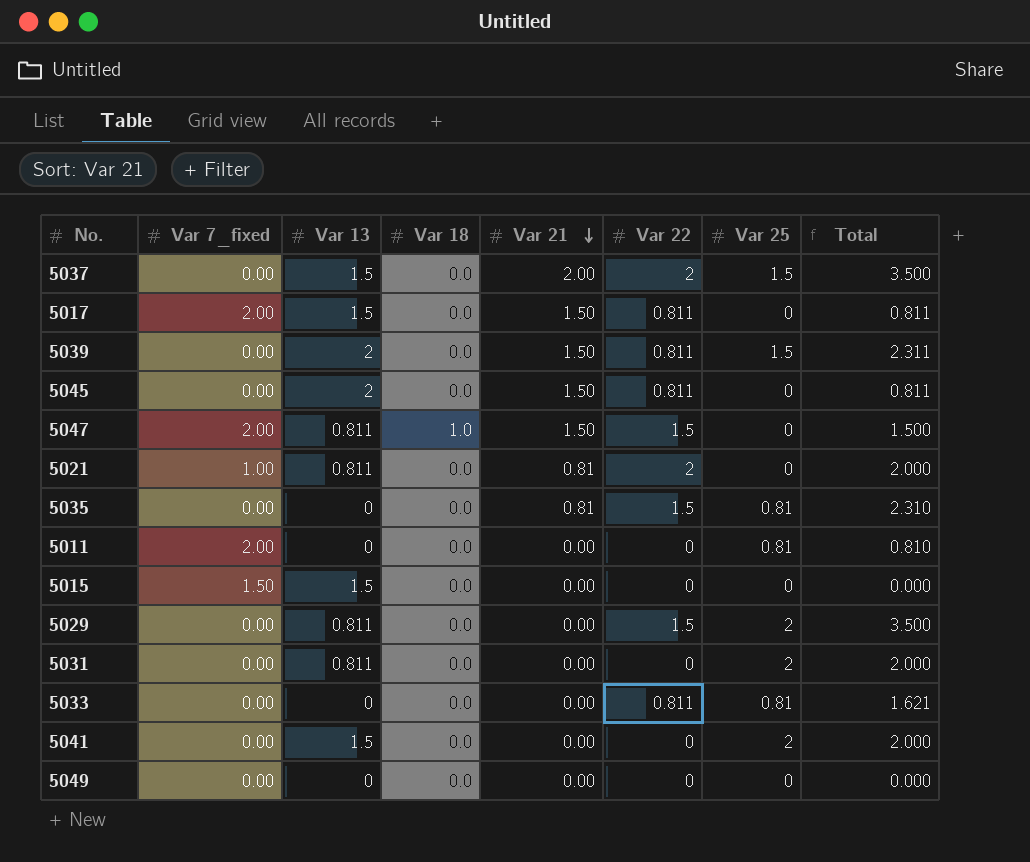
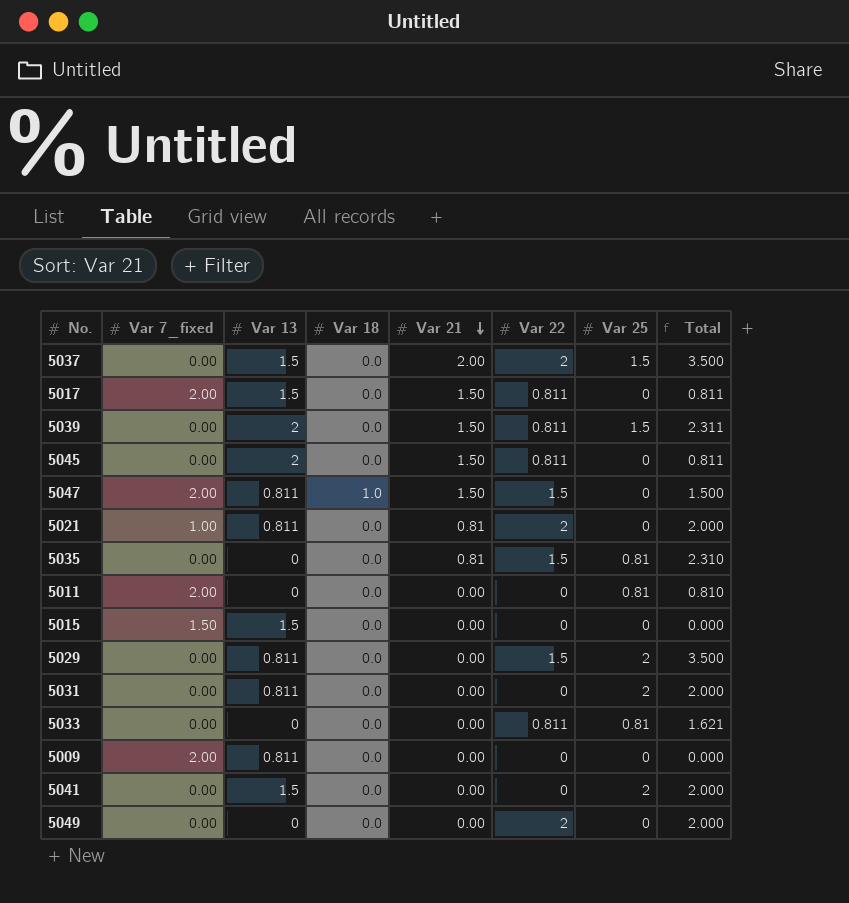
row 5009: none -> 2.00 | 0.811 | 0.0 | 0.00 | 0 | 0 | 0.000
5049 | Var 22: 0 -> 2
5049 | Total: 0.000 -> 2.000

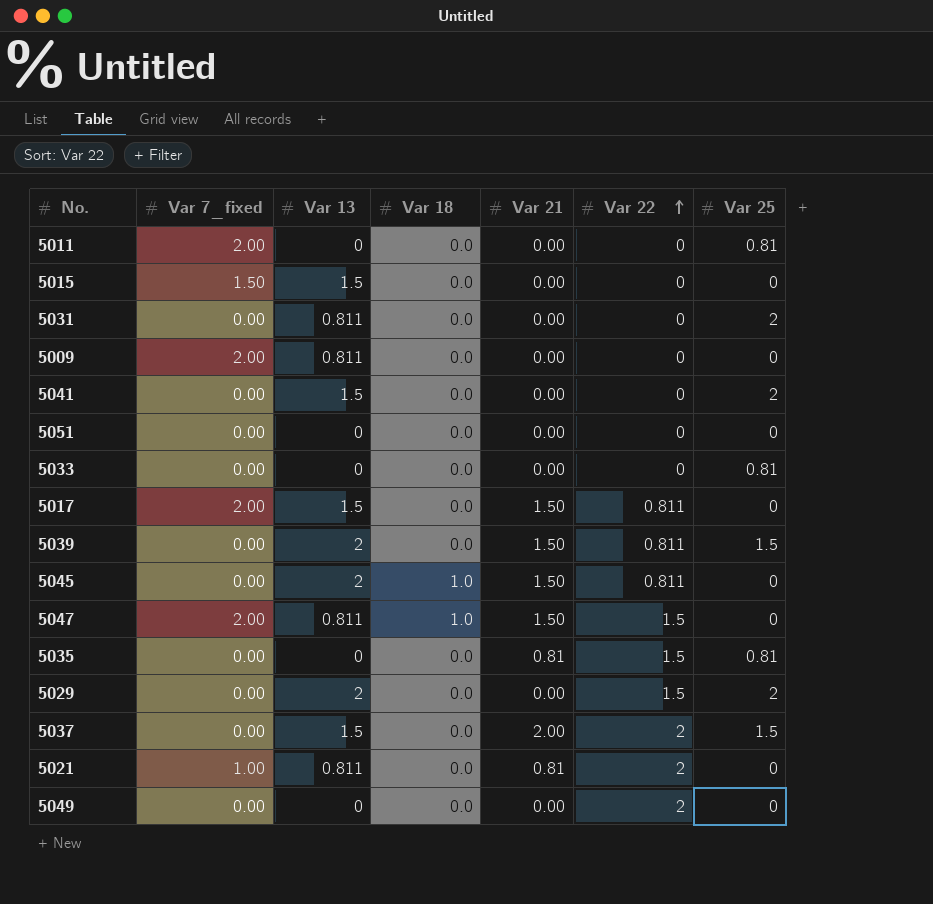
row order: Var 21 descending -> Var 22 ascending
column Total | formula: [Var 22] + [Var 25] -> none
row 5051: none -> 0.00 | 0 | 0.0 | 0.00 | 0 | 0
5033 | Var 22: 0.811 -> 0
5045 | Var 18: 0.0 -> 1.0
5029 | Var 13: 0.811 -> 2

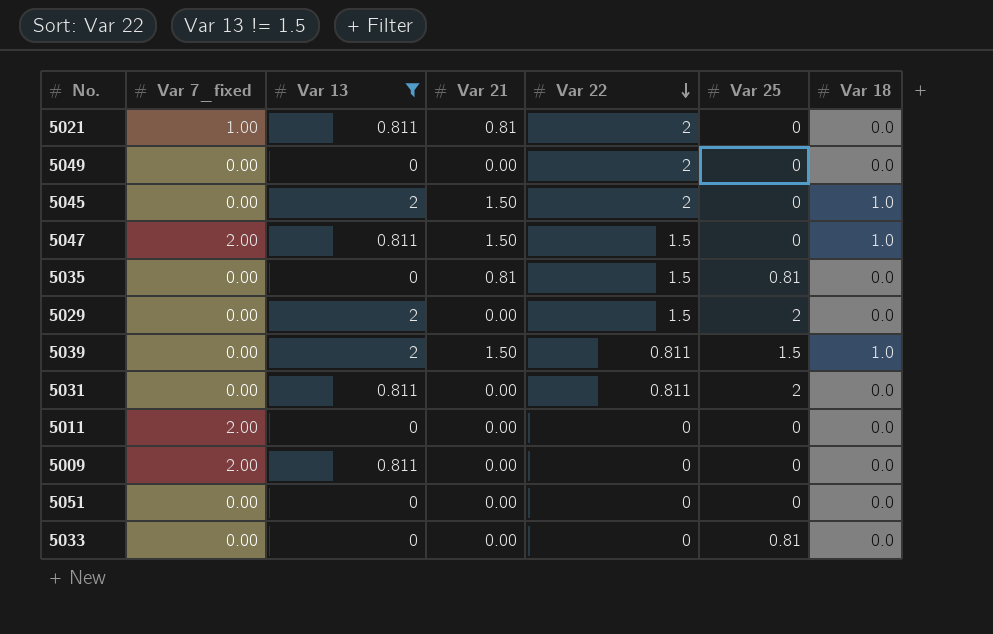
filter: none -> Var 13 != 1.5
row order: Var 22 ascending -> Var 22 descending
column Var 18 | position: 4 -> 7
5045 | Var 22: 0.811 -> 2
5039 | Var 18: 0.0 -> 1.0
5031 | Var 22: 0 -> 0.811
5011 | Var 25: 0.81 -> 0

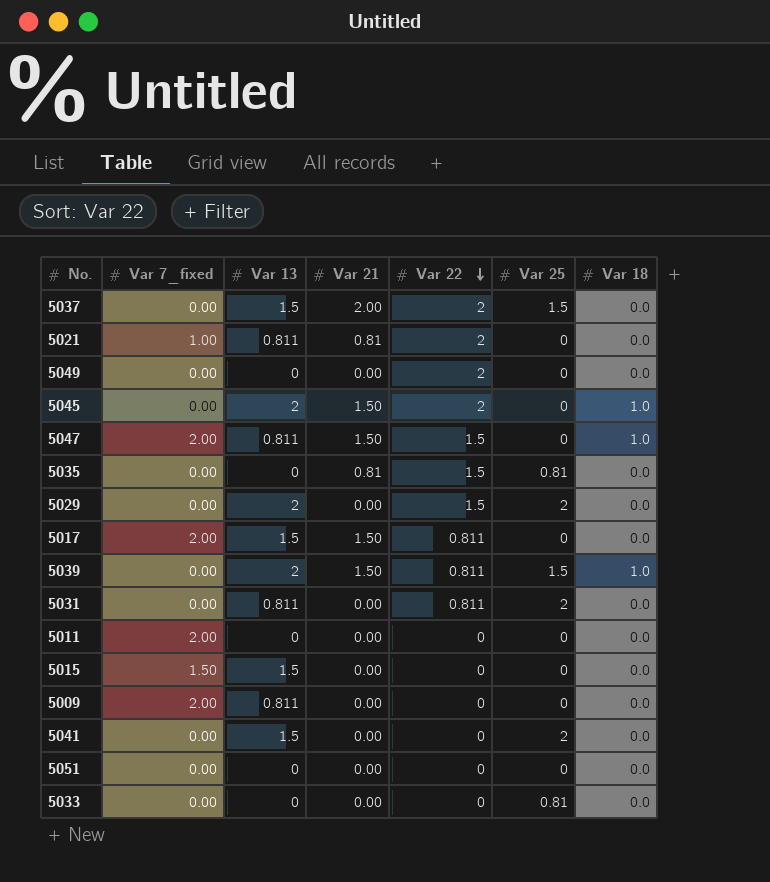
filter: Var 13 != 1.5 -> none

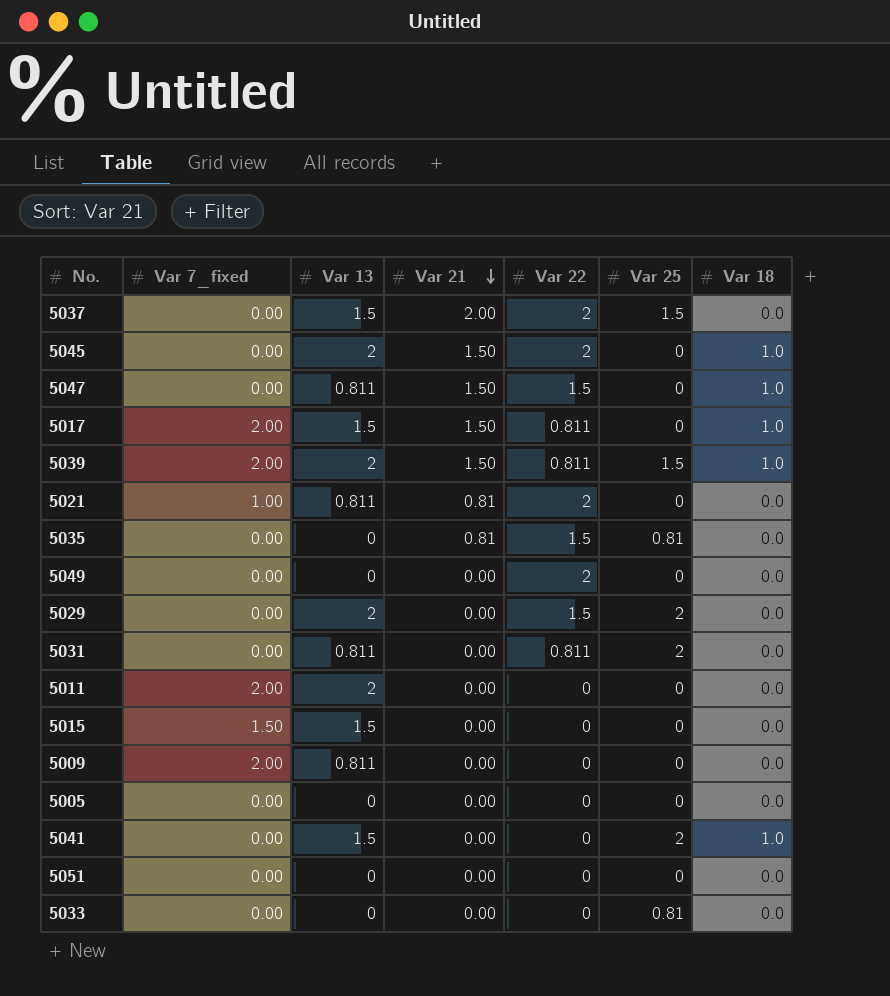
row order: Var 22 descending -> Var 21 descending
5047 | Var 7_fixed: 2.00 -> 0.00
5017 | Var 18: 0.0 -> 1.0
5039 | Var 7_fixed: 0.00 -> 2.00
5011 | Var 13: 0 -> 2
row 5005: none -> 0.00 | 0 | 0.00 | 0 | 0 | 0.0
5041 | Var 18: 0.0 -> 1.0

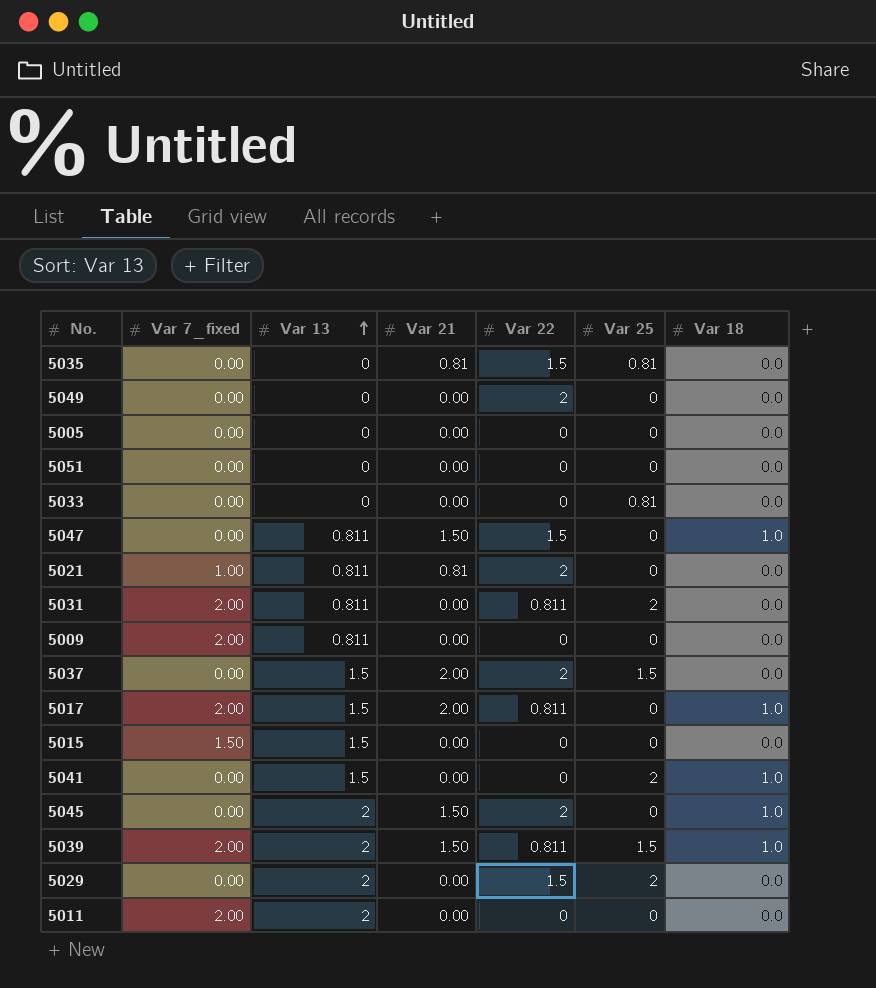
row order: Var 21 descending -> Var 13 ascending
5031 | Var 7_fixed: 0.00 -> 2.00
5017 | Var 21: 1.50 -> 2.00

